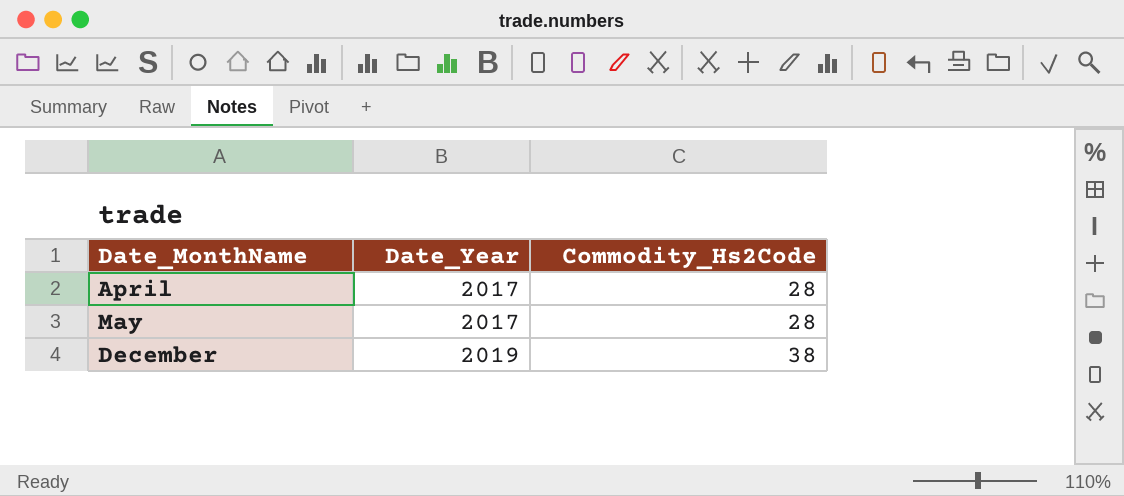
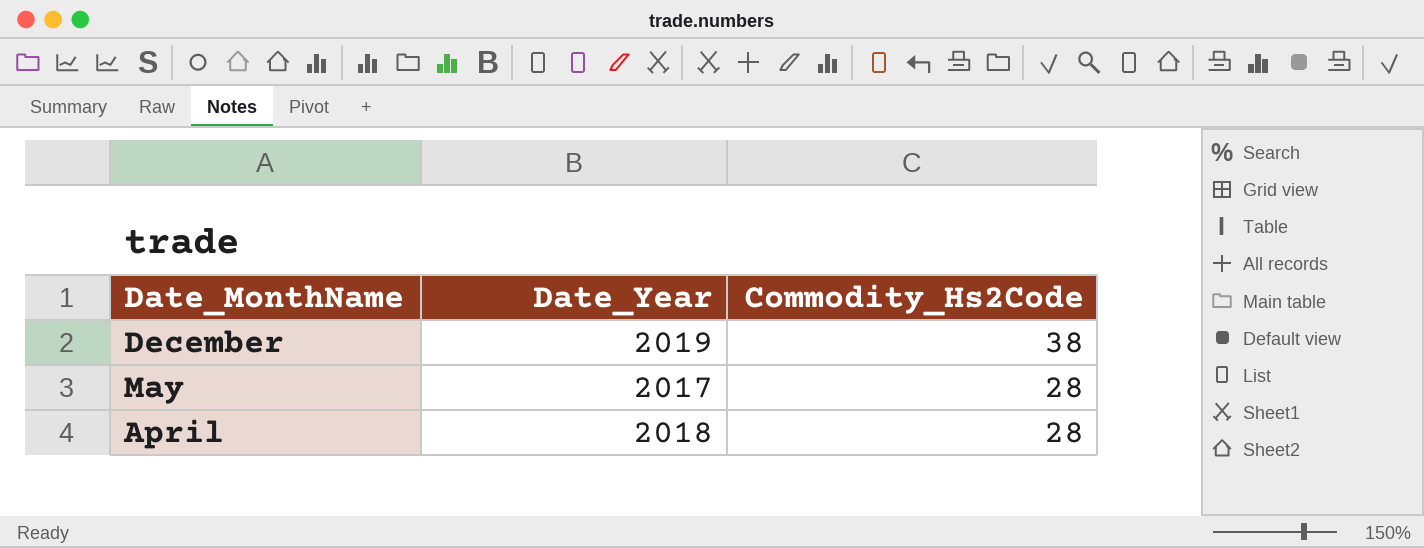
row order: Date_MonthName ascending -> Date_MonthName descending
April | Date_Year: 2017 -> 2018

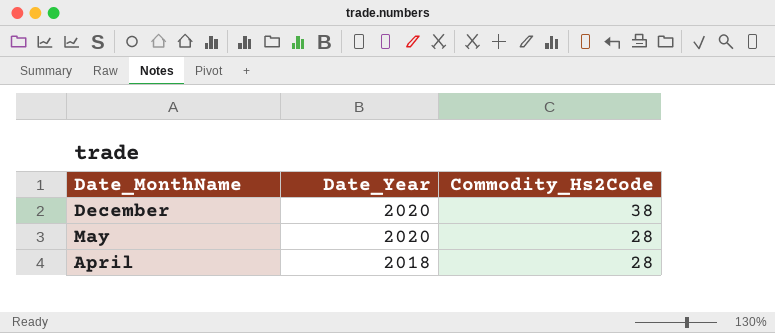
December | Date_Year: 2019 -> 2020
May | Date_Year: 2017 -> 2020

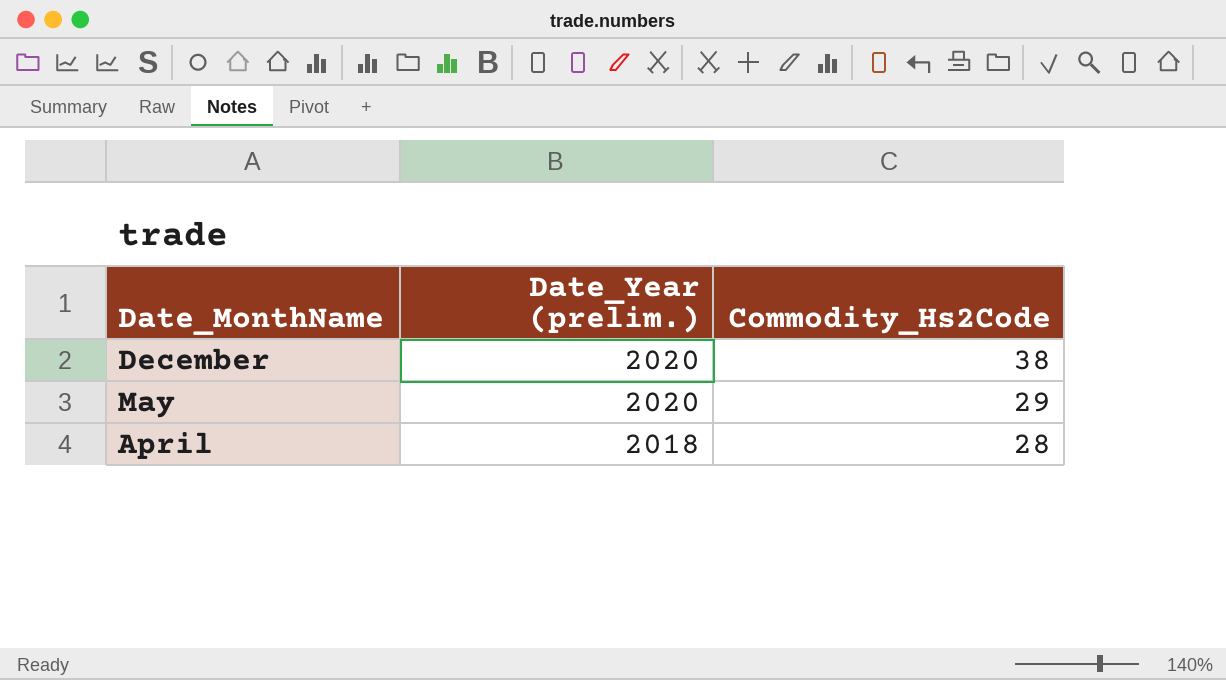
column name: Date_Year -> Date_Year (prelim.)
May | Commodity_Hs2Code: 28 -> 29

